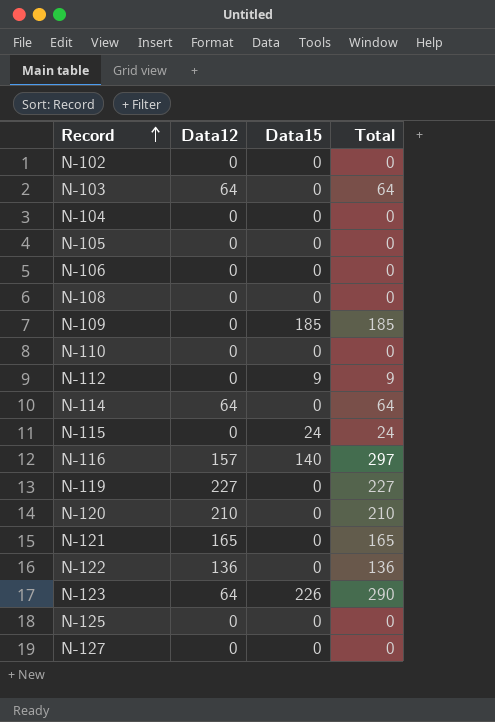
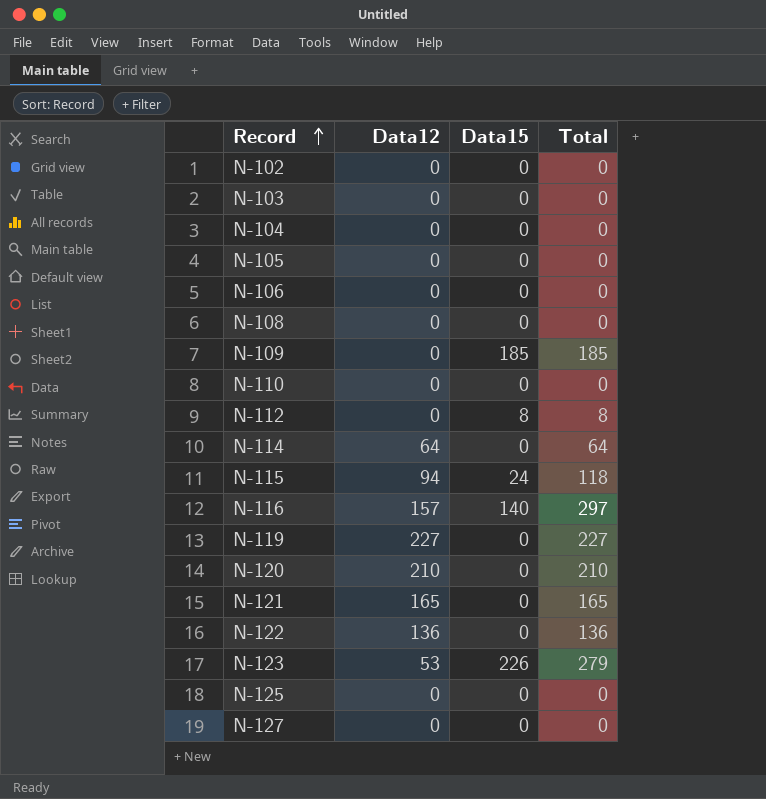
N-103 | Data12: 64 -> 0
N-103 | Total: 64 -> 0
N-112 | Data15: 9 -> 8
N-112 | Total: 9 -> 8
N-115 | Data12: 0 -> 94
N-115 | Total: 24 -> 118
N-123 | Data12: 64 -> 53
N-123 | Total: 290 -> 279

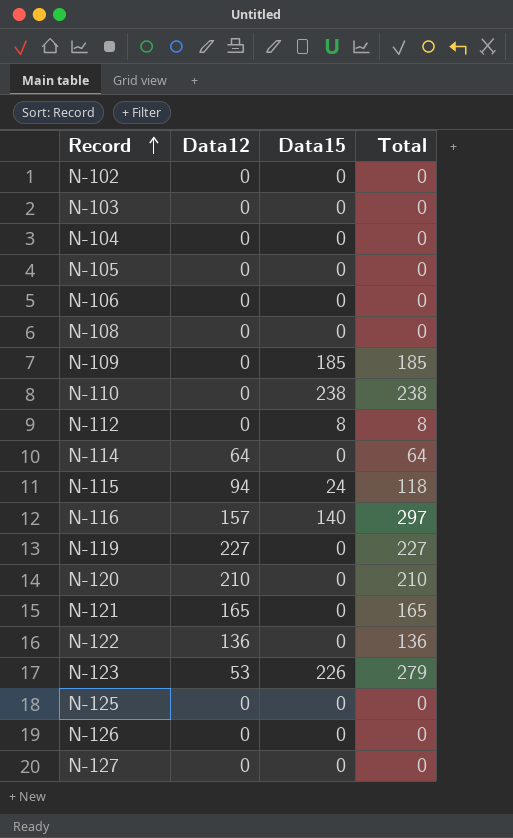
N-110 | Data15: 0 -> 238
N-110 | Total: 0 -> 238
row N-126: none -> 0 | 0 | 0

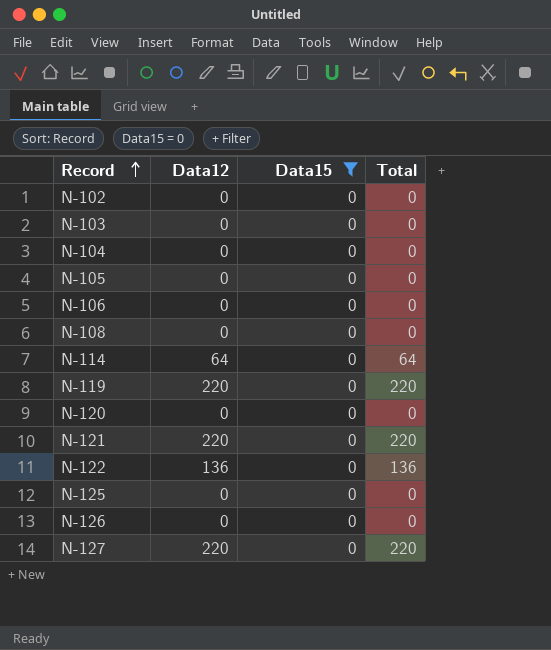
filter: none -> Data15 = 0
N-119 | Data12: 227 -> 220
N-119 | Total: 227 -> 220
N-120 | Data12: 210 -> 0
N-120 | Total: 210 -> 0
N-121 | Data12: 165 -> 220
N-121 | Total: 165 -> 220
N-127 | Data12: 0 -> 220
N-127 | Total: 0 -> 220

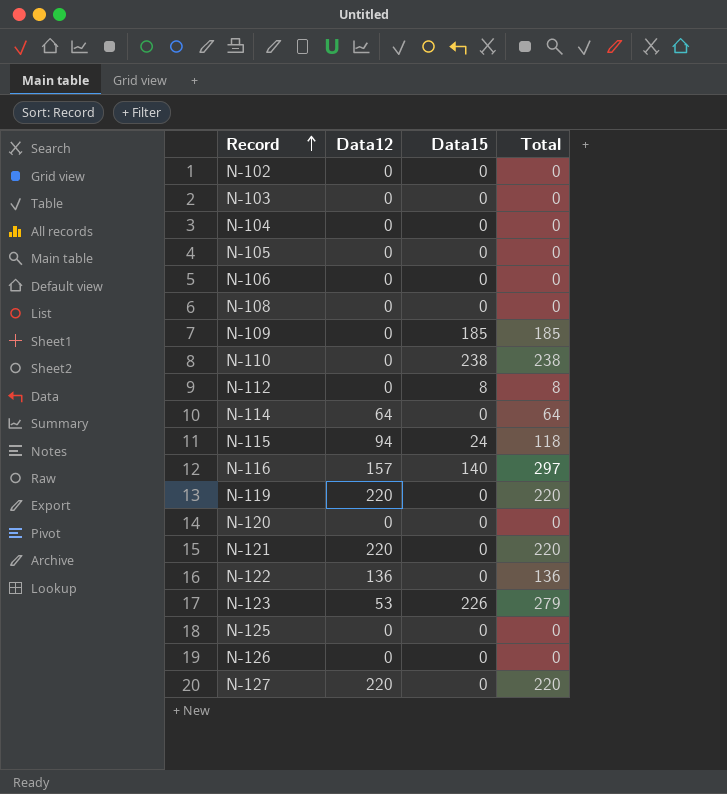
filter: Data15 = 0 -> none

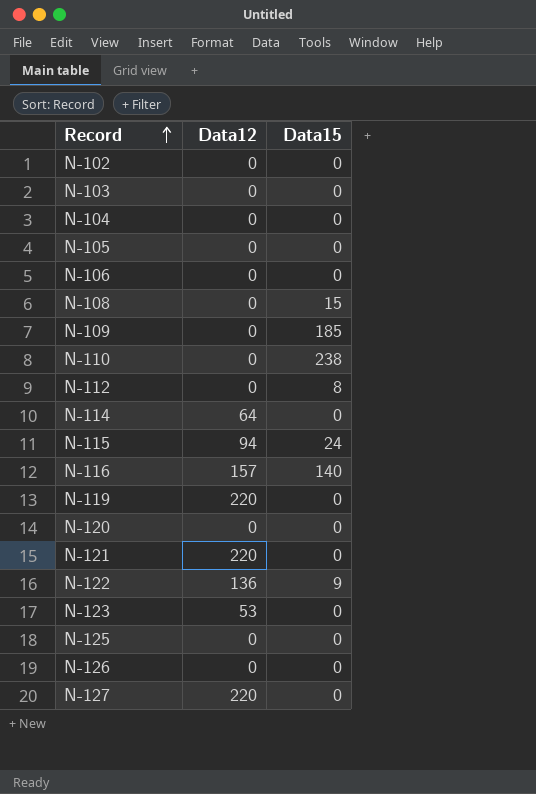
column Total | formula: [Data12] + [Data15] -> none
N-108 | Data15: 0 -> 15
N-122 | Data15: 0 -> 9
N-123 | Data15: 226 -> 0

